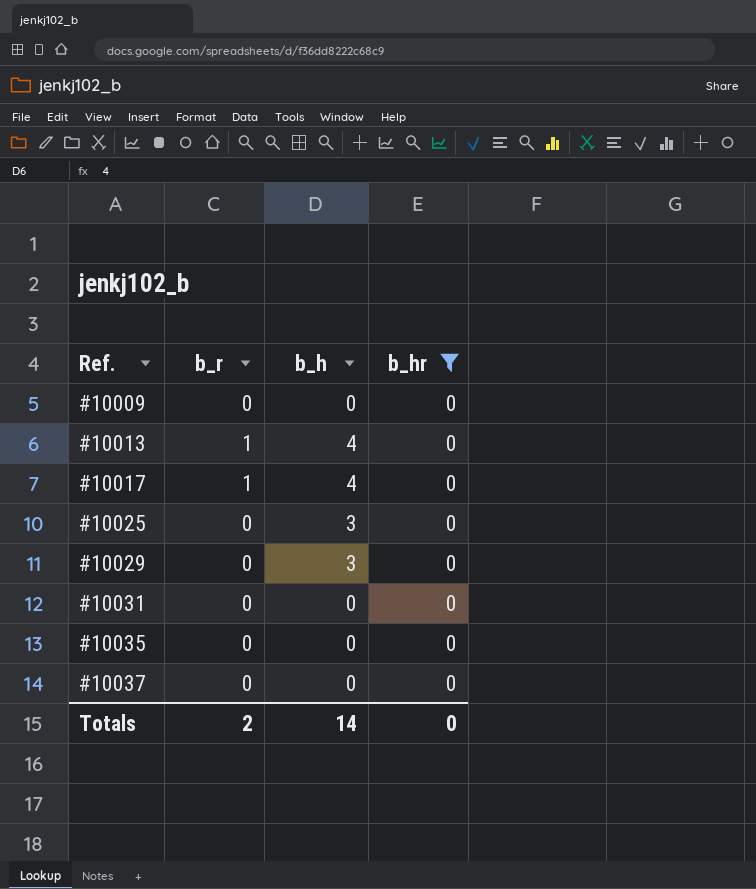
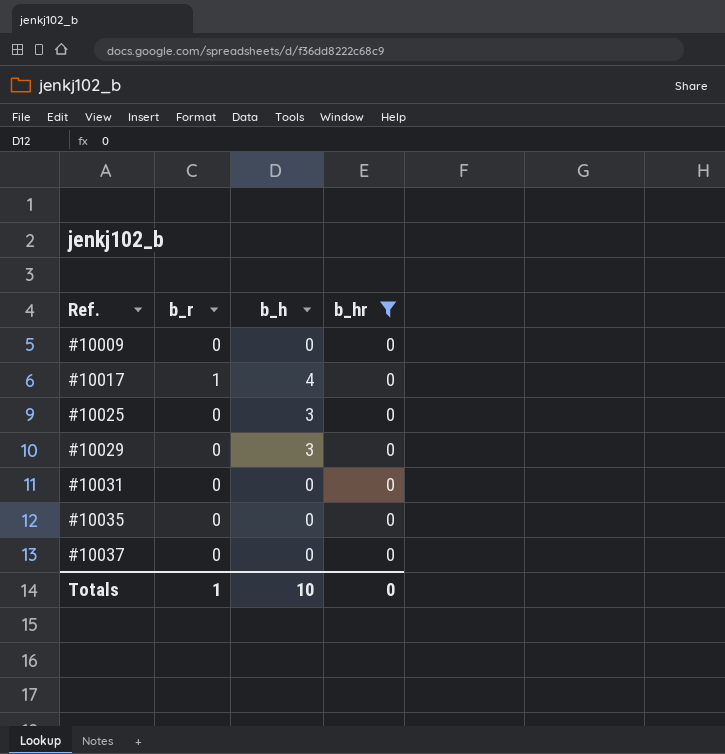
row #10013: 1 | 4 | 0 -> none
Totals | b_r: 2 -> 1
Totals | b_h: 14 -> 10

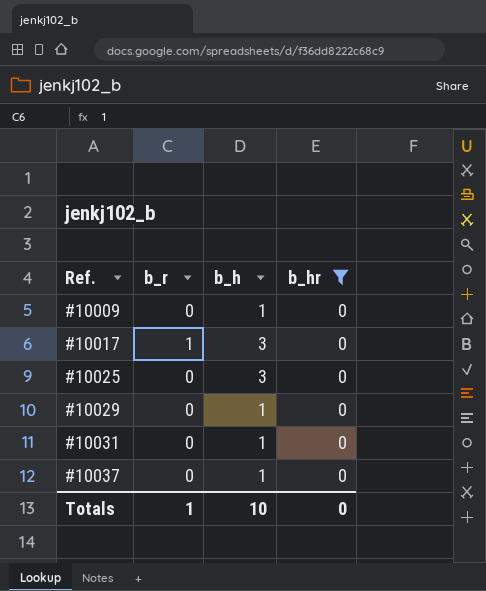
row #10035: 0 | 0 | 0 -> none
#10009 | b_h: 0 -> 1
#10017 | b_h: 4 -> 3
#10029 | b_h: 3 -> 1
#10031 | b_h: 0 -> 1
#10037 | b_h: 0 -> 1

